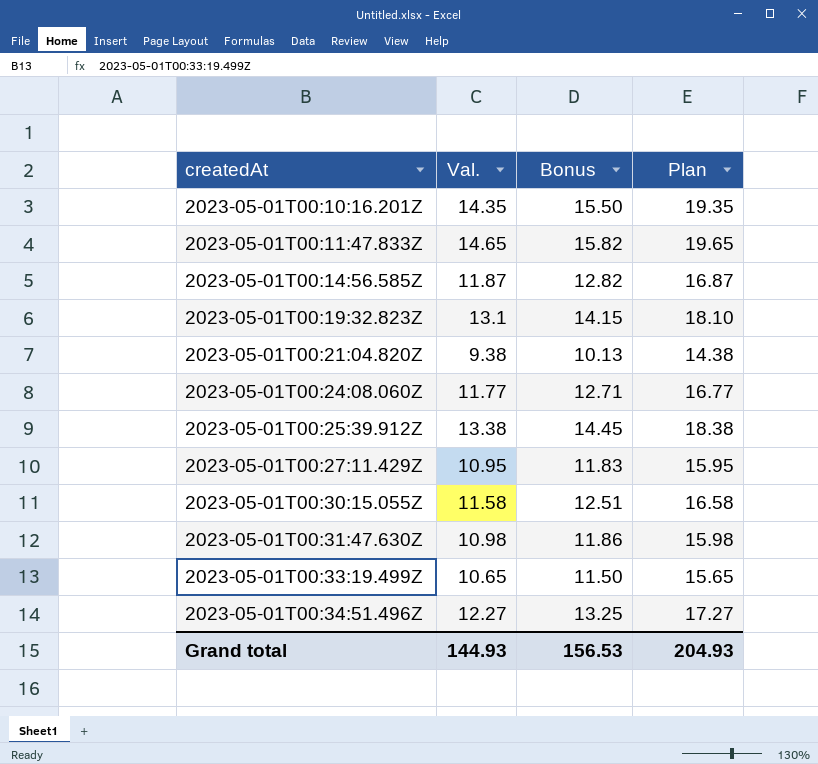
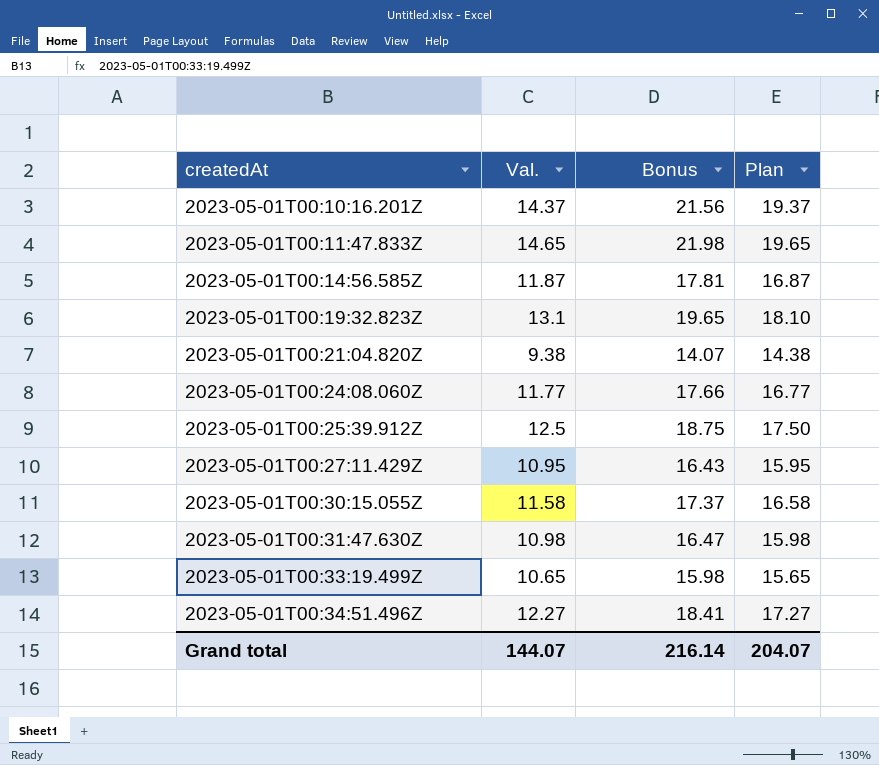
column Bonus | formula: [Val.] * 1.08 -> [Val.] * 1.5
2023-05-01T00:10:16.201Z | Val.: 14.35 -> 14.37
2023-05-01T00:10:16.201Z | Plan: 19.35 -> 19.37
2023-05-01T00:25:39.912Z | Val.: 13.38 -> 12.5
2023-05-01T00:25:39.912Z | Plan: 18.38 -> 17.50
Grand total | Val.: 144.93 -> 144.07
Grand total | Bonus: 156.53 -> 216.14
Grand total | Plan: 204.93 -> 204.07

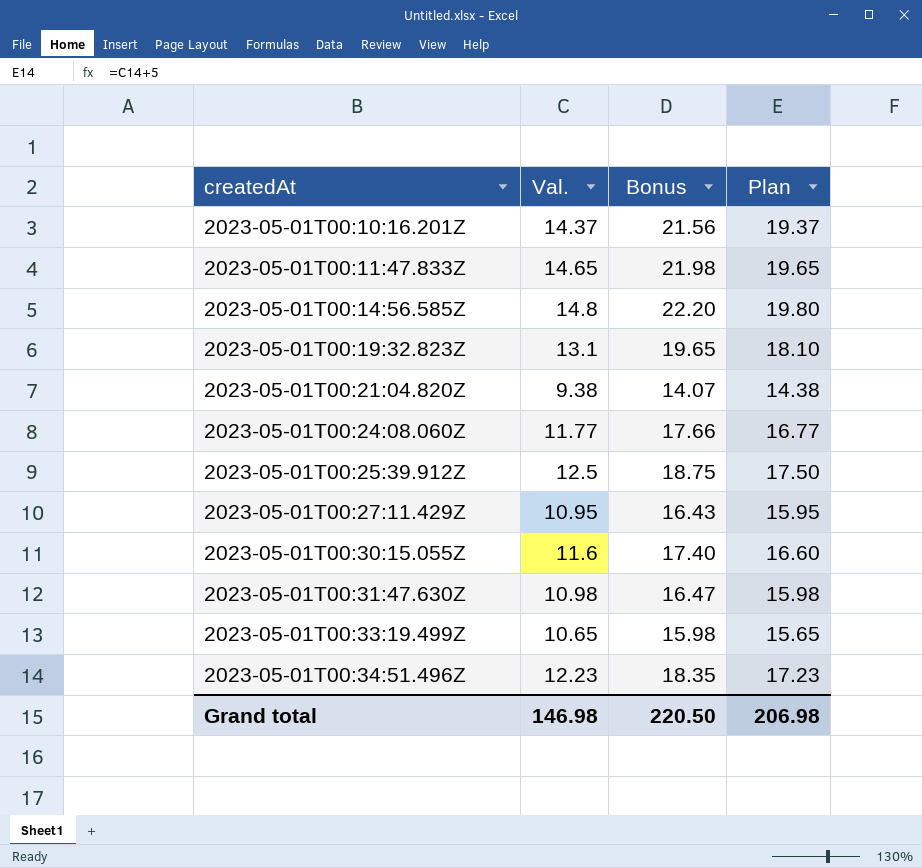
2023-05-01T00:14:56.585Z | Val.: 11.87 -> 14.8
2023-05-01T00:14:56.585Z | Bonus: 17.81 -> 22.20
2023-05-01T00:14:56.585Z | Plan: 16.87 -> 19.80
2023-05-01T00:30:15.055Z | Val.: 11.58 -> 11.6
2023-05-01T00:30:15.055Z | Bonus: 17.37 -> 17.40
2023-05-01T00:30:15.055Z | Plan: 16.58 -> 16.60
2023-05-01T00:34:51.496Z | Val.: 12.27 -> 12.23
2023-05-01T00:34:51.496Z | Bonus: 18.41 -> 18.35
2023-05-01T00:34:51.496Z | Plan: 17.27 -> 17.23
Grand total | Val.: 144.07 -> 146.98
Grand total | Bonus: 216.14 -> 220.50
Grand total | Plan: 204.07 -> 206.98

